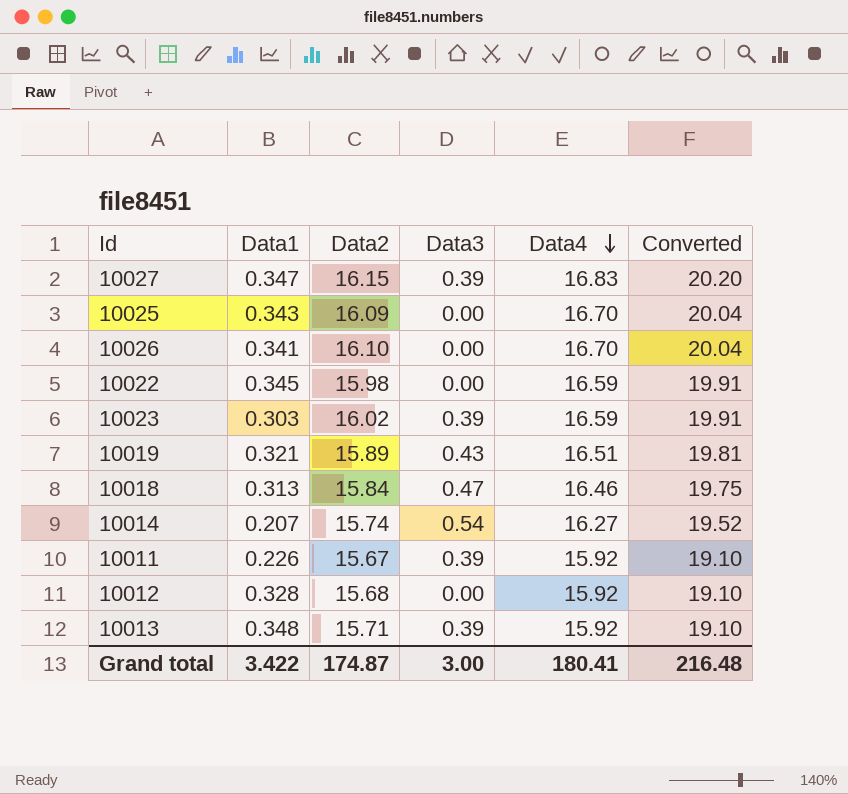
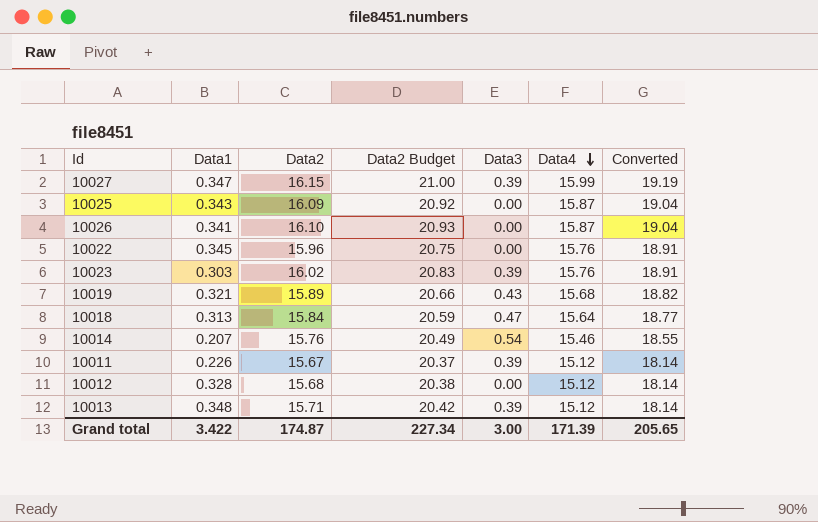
column Data2 Budget | formula: none -> [Data2] * 1.3
10027 | Data4: 16.83 -> 15.99
10027 | Converted: 20.20 -> 19.19
10025 | Data4: 16.70 -> 15.87
10025 | Converted: 20.04 -> 19.04
10026 | Data4: 16.70 -> 15.87
10026 | Converted: 20.04 -> 19.04
10022 | Data2: 15.98 -> 15.96
10022 | Data4: 16.59 -> 15.76
10022 | Converted: 19.91 -> 18.91
10023 | Data4: 16.59 -> 15.76
10023 | Converted: 19.91 -> 18.91
10019 | Data4: 16.51 -> 15.68
10019 | Converted: 19.81 -> 18.82
10018 | Data4: 16.46 -> 15.64
10018 | Converted: 19.75 -> 18.77
10014 | Data2: 15.74 -> 15.76
10014 | Data4: 16.27 -> 15.46
10014 | Converted: 19.52 -> 18.55
10011 | Data4: 15.92 -> 15.12
10011 | Converted: 19.10 -> 18.14
10012 | Data4: 15.92 -> 15.12
10012 | Converted: 19.10 -> 18.14
10013 | Data4: 15.92 -> 15.12
10013 | Converted: 19.10 -> 18.14
Grand total | Data4: 180.41 -> 171.39
Grand total | Converted: 216.48 -> 205.65

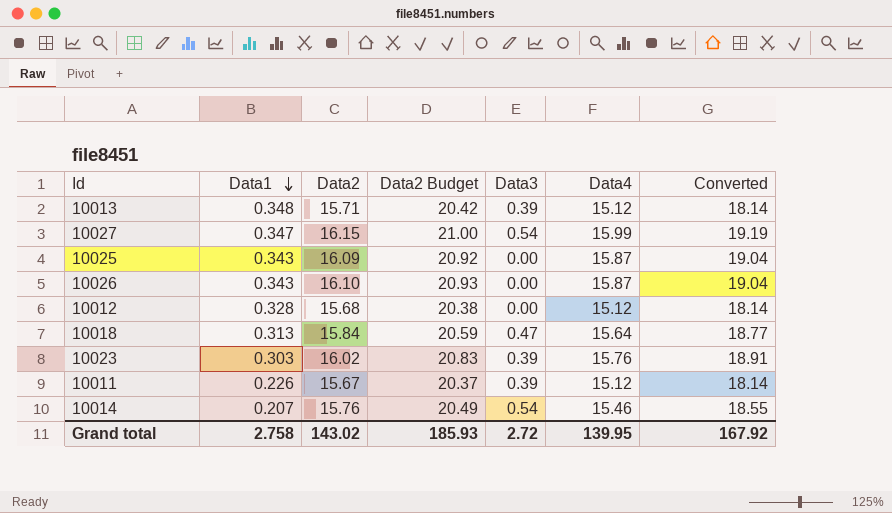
row order: Data4 descending -> Data1 descending
row 10022: 0.345 | 15.96 | 20.75 | 0.00 | 15.76 | 18.91 -> none
row 10019: 0.321 | 15.89 | 20.66 | 0.43 | 15.68 | 18.82 -> none
10027 | Data3: 0.39 -> 0.54
10026 | Data1: 0.341 -> 0.343
Grand total | Data1: 3.422 -> 2.758
Grand total | Data2: 174.87 -> 143.02
Grand total | Data2 Budget: 227.34 -> 185.93
Grand total | Data3: 3.00 -> 2.72
Grand total | Data4: 171.39 -> 139.95
Grand total | Converted: 205.65 -> 167.92

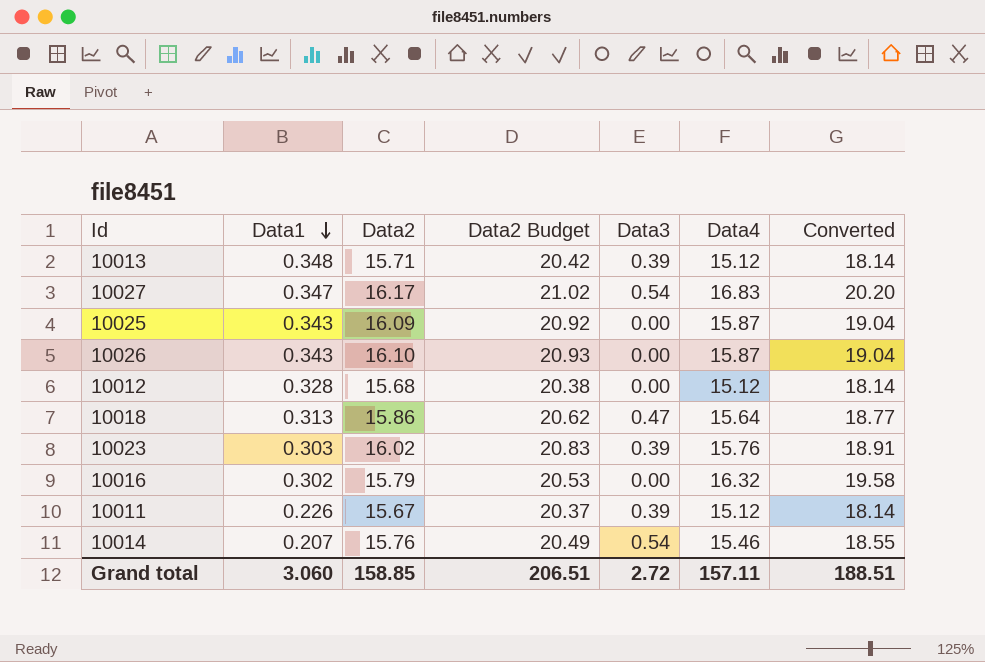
10027 | Data2: 16.15 -> 16.17
10027 | Data2 Budget: 21.00 -> 21.02
10027 | Data4: 15.99 -> 16.83
10027 | Converted: 19.19 -> 20.20
10018 | Data2: 15.84 -> 15.86
10018 | Data2 Budget: 20.59 -> 20.62
row 10016: none -> 0.302 | 15.79 | 20.53 | 0.00 | 16.32 | 19.58
Grand total | Data1: 2.758 -> 3.060
Grand total | Data2: 143.02 -> 158.85
Grand total | Data2 Budget: 185.93 -> 206.51
Grand total | Data4: 139.95 -> 157.11
Grand total | Converted: 167.92 -> 188.51

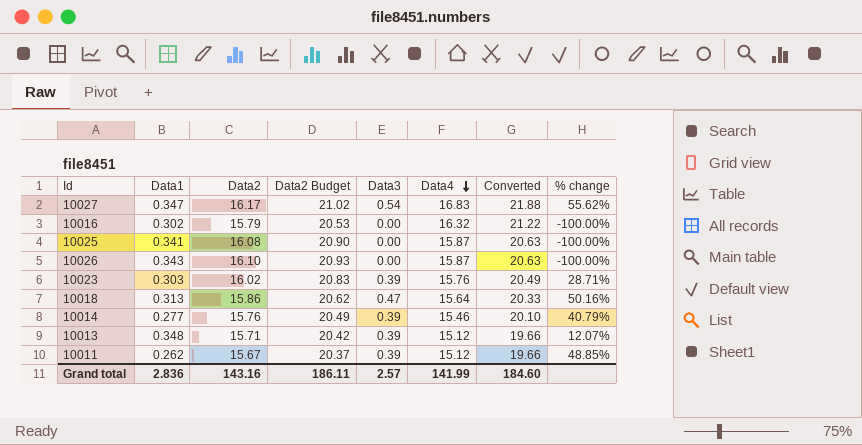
row order: Data1 descending -> Data4 descending
column Converted | formula: [Data4] * 1.2 -> [Data4] * 1.3
column % change | formula: none -> ([Data3] - [Data1]) / [Data1]
row 10012: 0.328 | 15.68 | 20.38 | 0.00 | 15.12 | 18.14 -> none
10025 | Data1: 0.343 -> 0.341
10025 | Data2: 16.09 -> 16.08
10025 | Data2 Budget: 20.92 -> 20.90
10014 | Data1: 0.207 -> 0.277
10014 | Data3: 0.54 -> 0.39
10011 | Data1: 0.226 -> 0.262
Grand total | Data1: 3.060 -> 2.836
Grand total | Data2: 158.85 -> 143.16
Grand total | Data2 Budget: 206.51 -> 186.11
Grand total | Data3: 2.72 -> 2.57
Grand total | Data4: 157.11 -> 141.99
Grand total | Converted: 188.51 -> 184.60

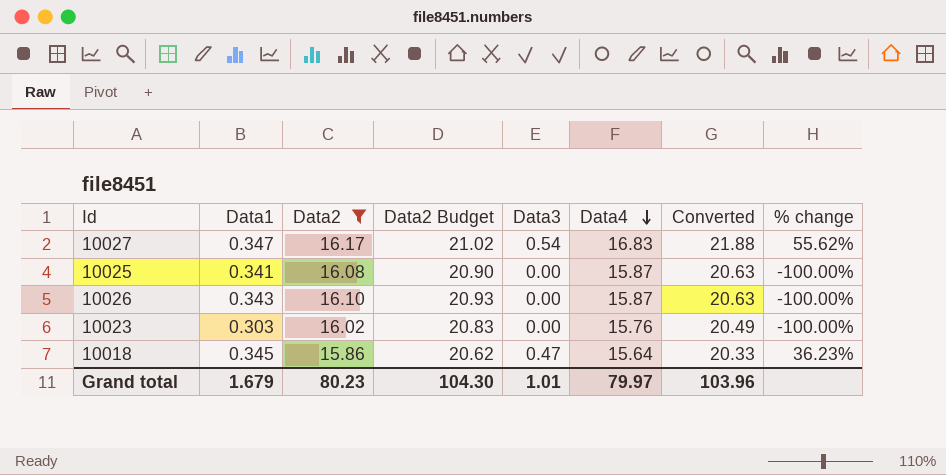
filter: none -> Data2 >= 15.86
10023 | Data3: 0.39 -> 0.00
10023 | % change: 28.71% -> -100.00%
10018 | Data1: 0.313 -> 0.345
10018 | % change: 50.16% -> 36.23%
Grand total | Data1: 2.836 -> 1.679
Grand total | Data2: 143.16 -> 80.23
Grand total | Data2 Budget: 186.11 -> 104.30
Grand total | Data3: 2.57 -> 1.01
Grand total | Data4: 141.99 -> 79.97
Grand total | Converted: 184.60 -> 103.96

